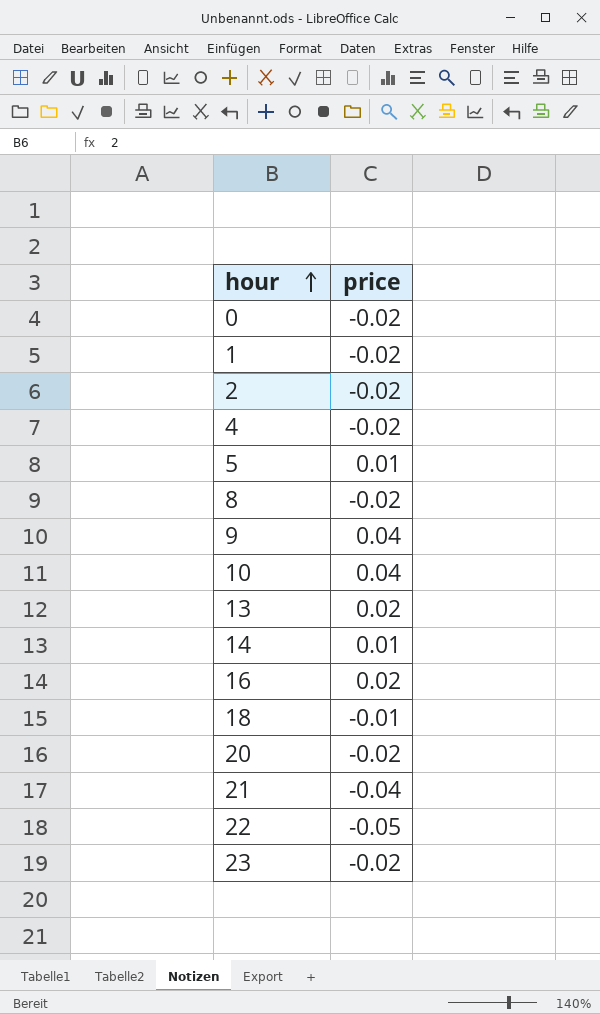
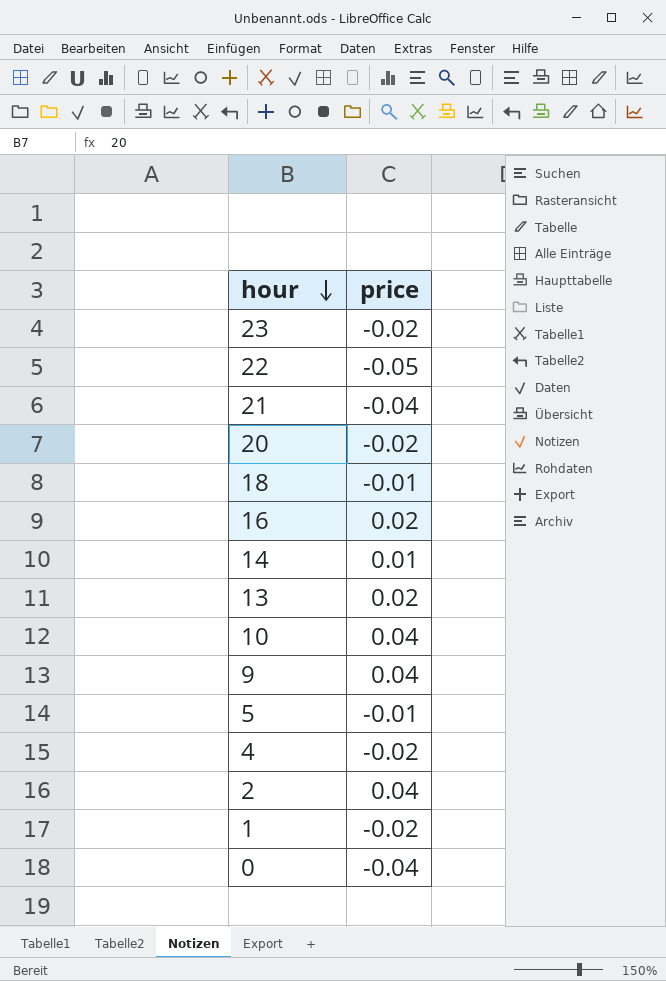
row order: hour ascending -> hour descending
row 8: -0.02 -> none
5 | price: 0.01 -> -0.01
2 | price: -0.02 -> 0.04
0 | price: -0.02 -> -0.04

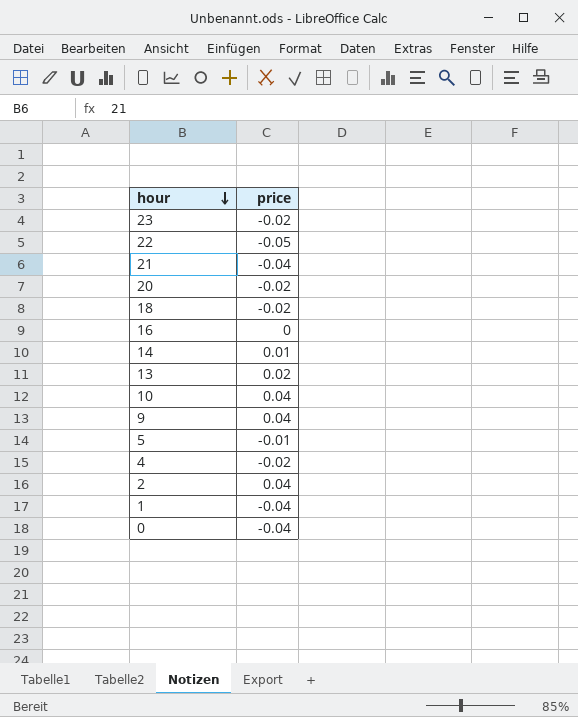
18 | price: -0.01 -> -0.02
16 | price: 0.02 -> 0
1 | price: -0.02 -> -0.04

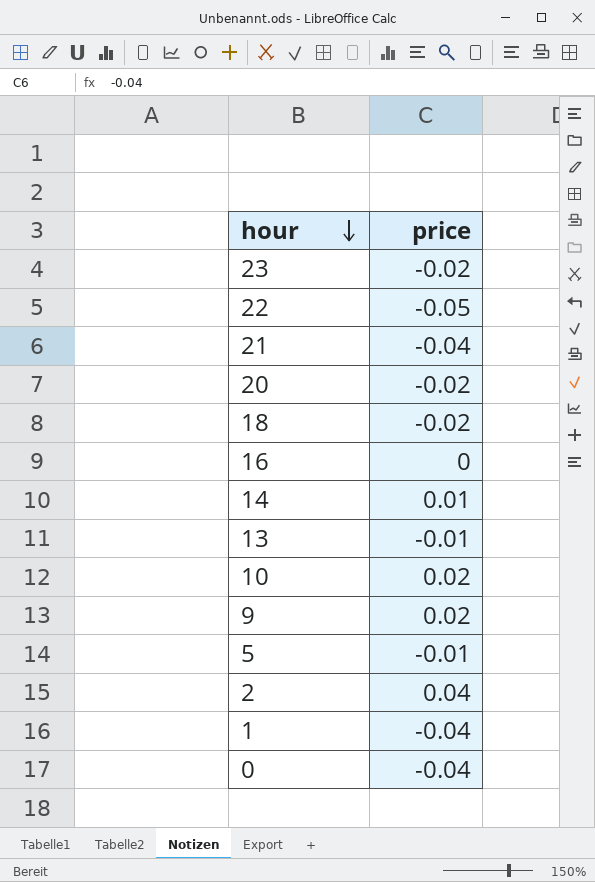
row 4: -0.02 -> none
13 | price: 0.02 -> -0.01
10 | price: 0.04 -> 0.02
9 | price: 0.04 -> 0.02

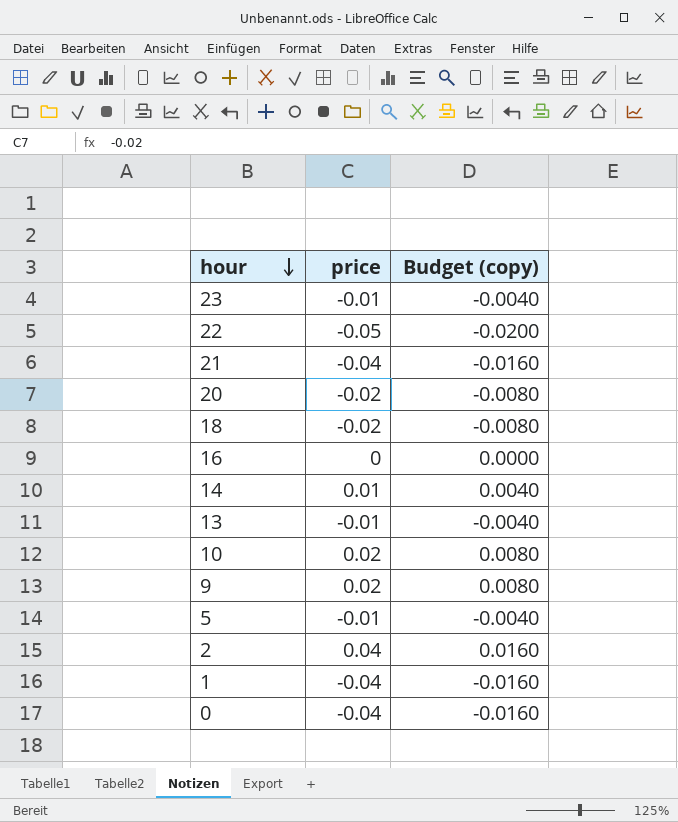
column Budget (copy) | formula: none -> [price] * 0.4
23 | price: -0.02 -> -0.01

